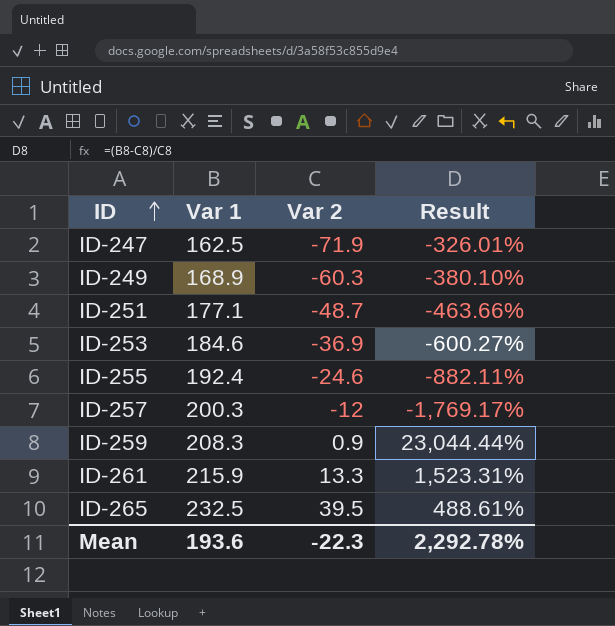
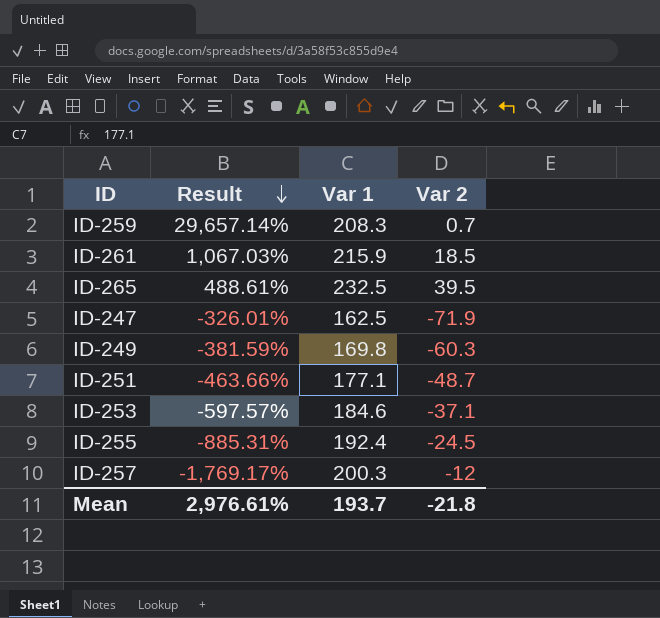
row order: ID ascending -> Result descending
column Result | position: 4 -> 2
ID-259 | Result: 23,044.44% -> 29,657.14%
ID-259 | Var 2: 0.9 -> 0.7
ID-261 | Result: 1,523.31% -> 1,067.03%
ID-261 | Var 2: 13.3 -> 18.5
ID-249 | Result: -380.10% -> -381.59%
ID-249 | Var 1: 168.9 -> 169.8
ID-253 | Result: -600.27% -> -597.57%
ID-253 | Var 2: -36.9 -> -37.1
ID-255 | Result: -882.11% -> -885.31%
ID-255 | Var 2: -24.6 -> -24.5
Mean | Result: 2,292.78% -> 2,976.61%
Mean | Var 1: 193.6 -> 193.7
Mean | Var 2: -22.3 -> -21.8

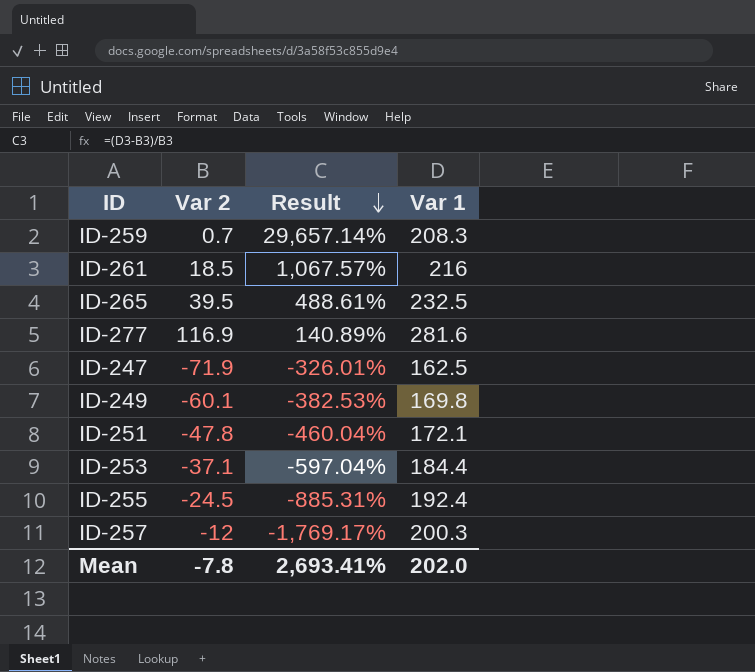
column Var 2 | position: 4 -> 2
ID-261 | Result: 1,067.03% -> 1,067.57%
ID-261 | Var 1: 215.9 -> 216
row ID-277: none -> 116.9 | 140.89% | 281.6
ID-249 | Var 2: -60.3 -> -60.1
ID-249 | Result: -381.59% -> -382.53%
ID-251 | Var 2: -48.7 -> -47.8
ID-251 | Result: -463.66% -> -460.04%
ID-251 | Var 1: 177.1 -> 172.1
ID-253 | Result: -597.57% -> -597.04%
ID-253 | Var 1: 184.6 -> 184.4
Mean | Var 2: -21.8 -> -7.8
Mean | Result: 2,976.61% -> 2,693.41%
Mean | Var 1: 193.7 -> 202.0

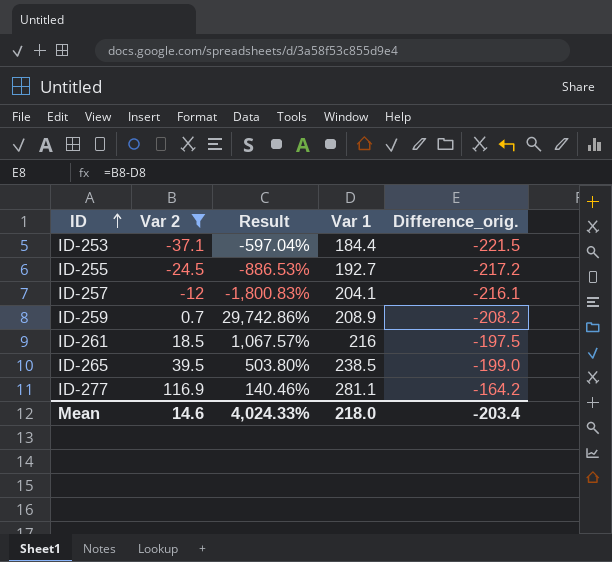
filter: none -> Var 2 >= -37.1
row order: Result descending -> ID ascending
column Difference_orig. | formula: none -> [Var 2] - [Var 1]
ID-255 | Result: -885.31% -> -886.53%
ID-255 | Var 1: 192.4 -> 192.7
ID-257 | Result: -1,769.17% -> -1,800.83%
ID-257 | Var 1: 200.3 -> 204.1
ID-259 | Result: 29,657.14% -> 29,742.86%
ID-259 | Var 1: 208.3 -> 208.9
ID-265 | Result: 488.61% -> 503.80%
ID-265 | Var 1: 232.5 -> 238.5
ID-277 | Result: 140.89% -> 140.46%
ID-277 | Var 1: 281.6 -> 281.1
Mean | Var 2: -7.8 -> 14.6
Mean | Result: 2,693.41% -> 4,024.33%
Mean | Var 1: 202.0 -> 218.0

